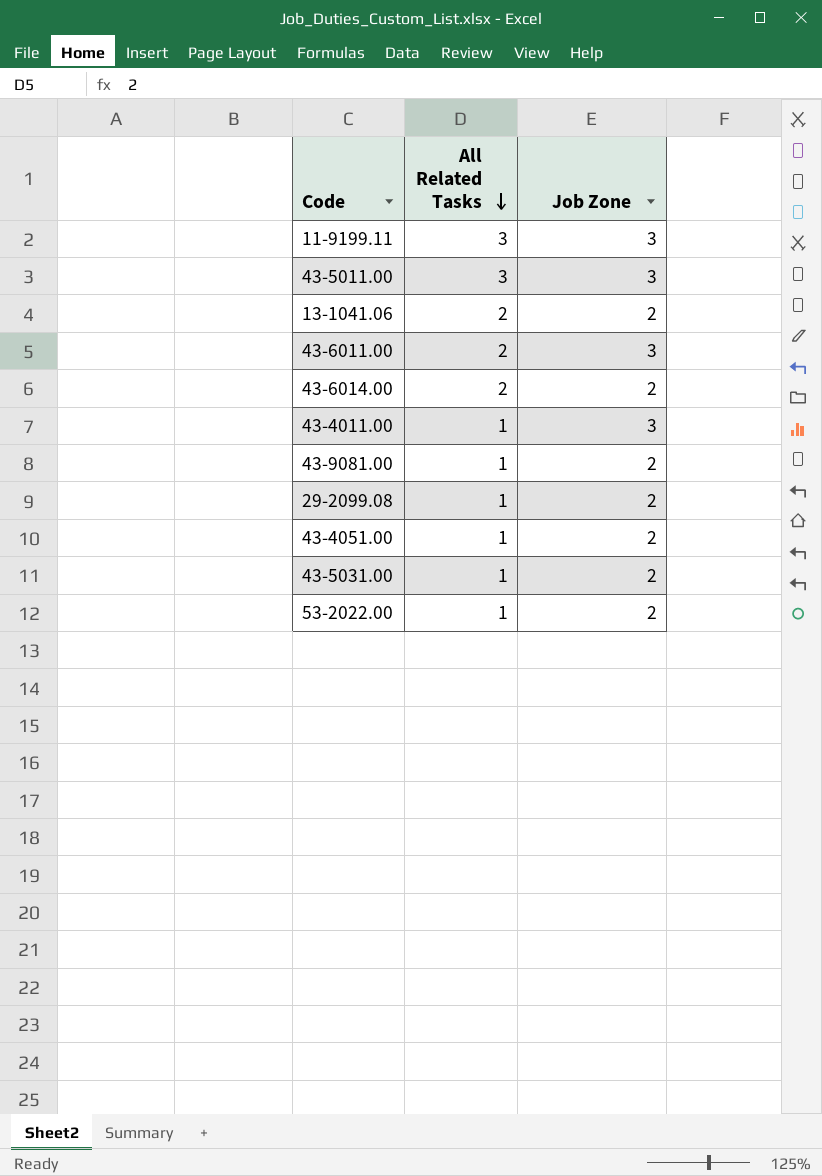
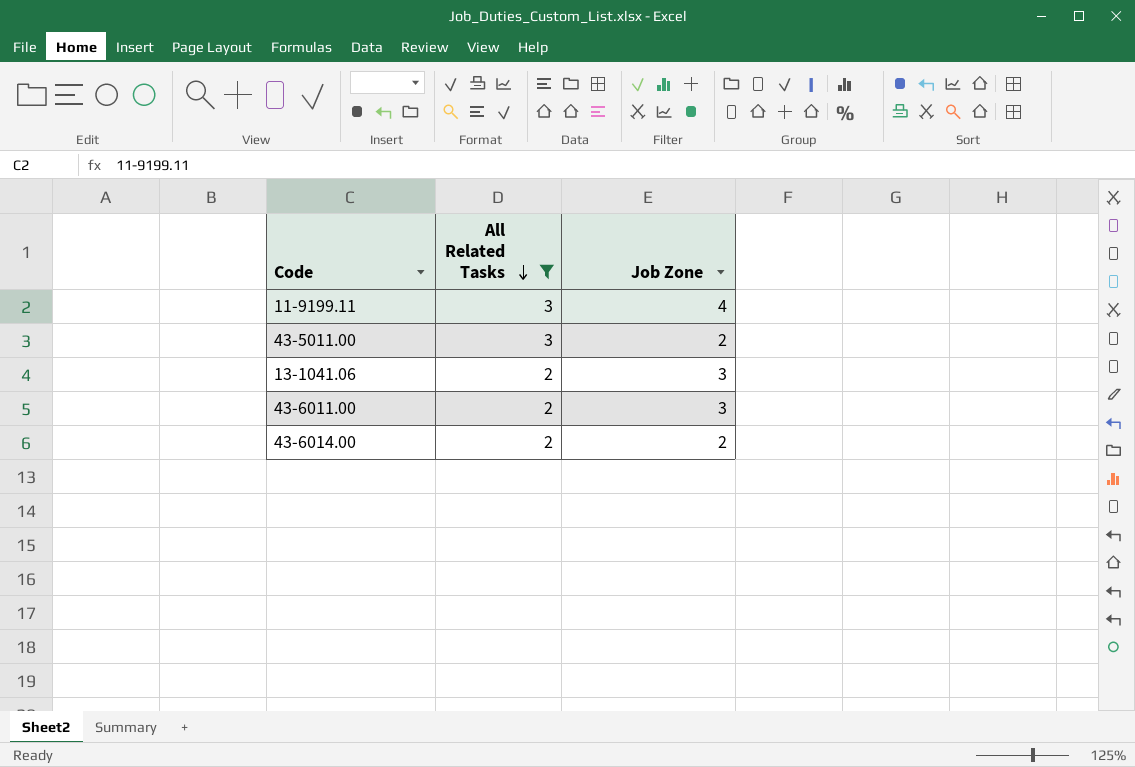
filter: none -> All Related Tasks != 1
11-9199.11 | Job Zone: 3 -> 4
43-5011.00 | Job Zone: 3 -> 2
13-1041.06 | Job Zone: 2 -> 3

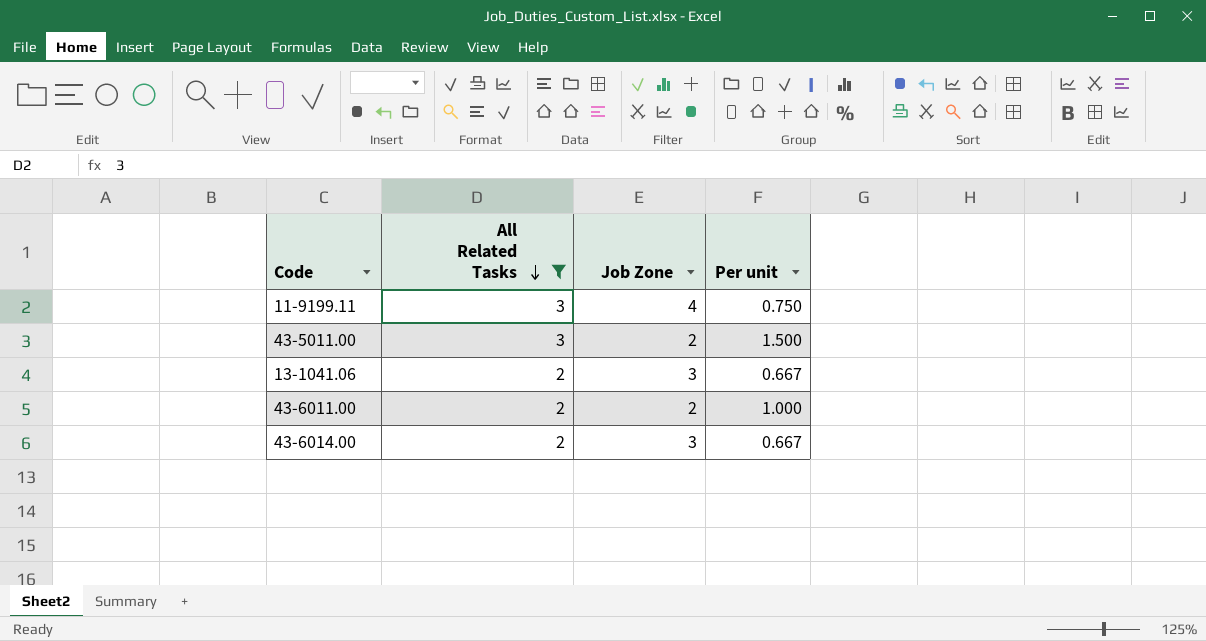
column Per unit | formula: none -> [All Related Tasks] / [Job Zone]
43-6011.00 | Job Zone: 3 -> 2
43-6014.00 | Job Zone: 2 -> 3

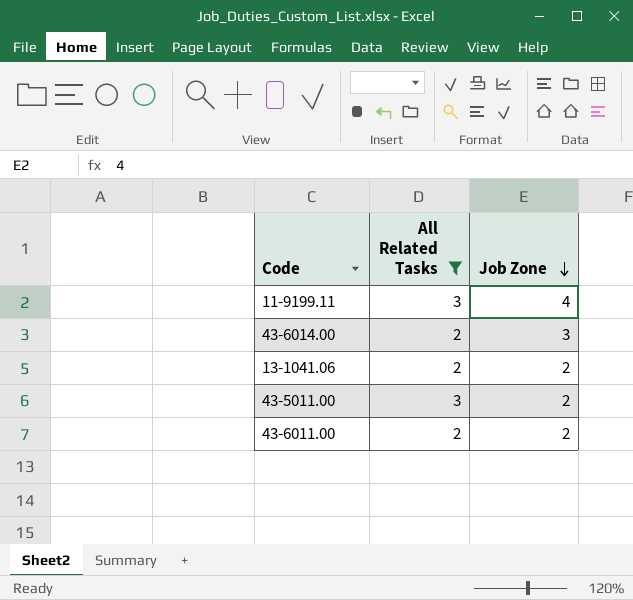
row order: All Related Tasks descending -> Job Zone descending
column Per unit | formula: [All Related Tasks] / [Job Zone] -> none
13-1041.06 | Job Zone: 3 -> 2

